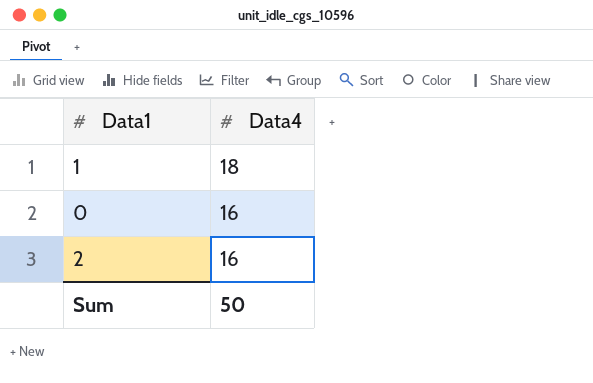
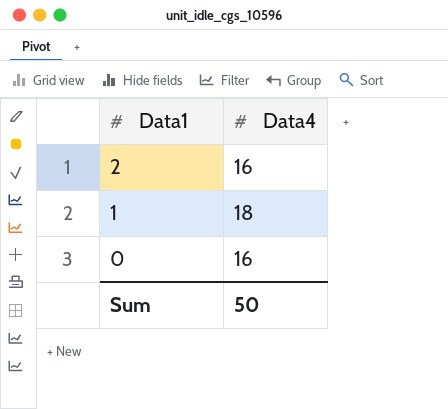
row order: Data4 descending -> Data1 descending

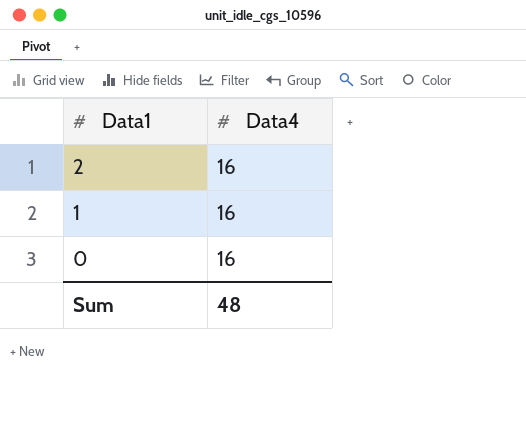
1 | Data4: 18 -> 16
Sum | Data4: 50 -> 48

